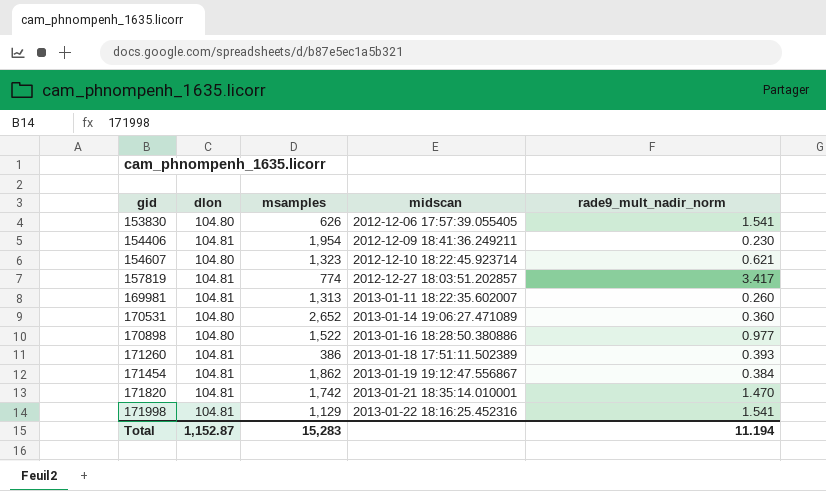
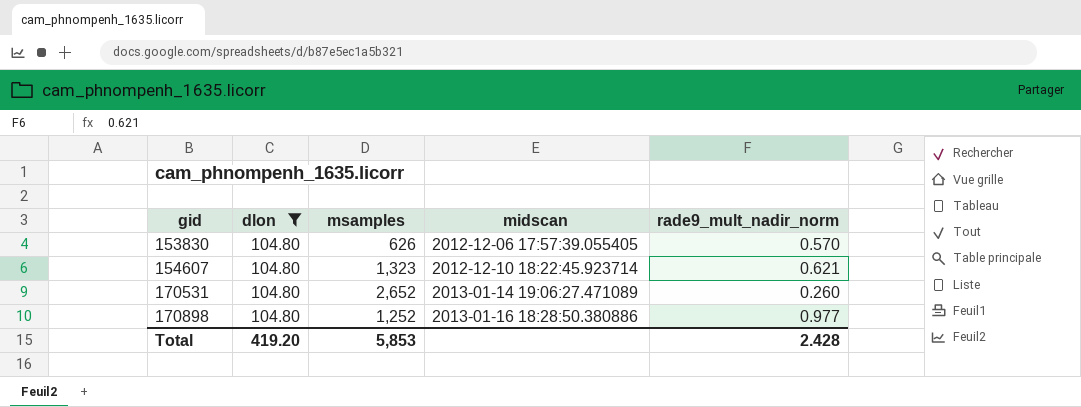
filter: none -> dlon = 104.80
153830 | rade9_mult_nadir_norm: 1.541 -> 0.570
170531 | rade9_mult_nadir_norm: 0.360 -> 0.260
170898 | msamples: 1,522 -> 1,252
Total | dlon: 1,152.87 -> 419.20
Total | msamples: 15,283 -> 5,853
Total | rade9_mult_nadir_norm: 11.194 -> 2.428

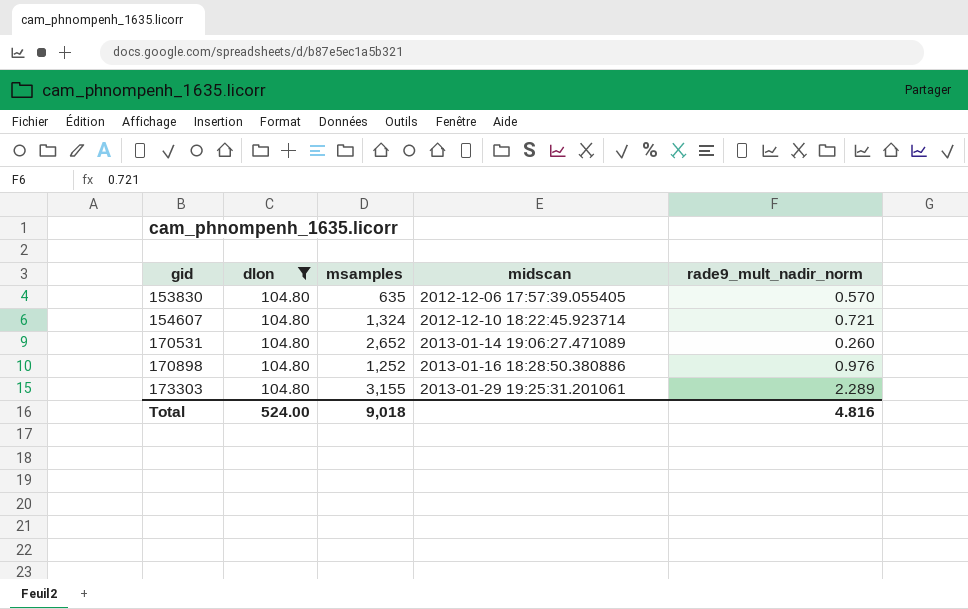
153830 | msamples: 626 -> 635
154607 | msamples: 1,323 -> 1,324
154607 | rade9_mult_nadir_norm: 0.621 -> 0.721
170898 | rade9_mult_nadir_norm: 0.977 -> 0.976
row 173303: none -> 104.80 | 3,155 | 2013-01-29 19:25:31.201061 | 2.289
Total | dlon: 419.20 -> 524.00
Total | msamples: 5,853 -> 9,018
Total | rade9_mult_nadir_norm: 2.428 -> 4.816

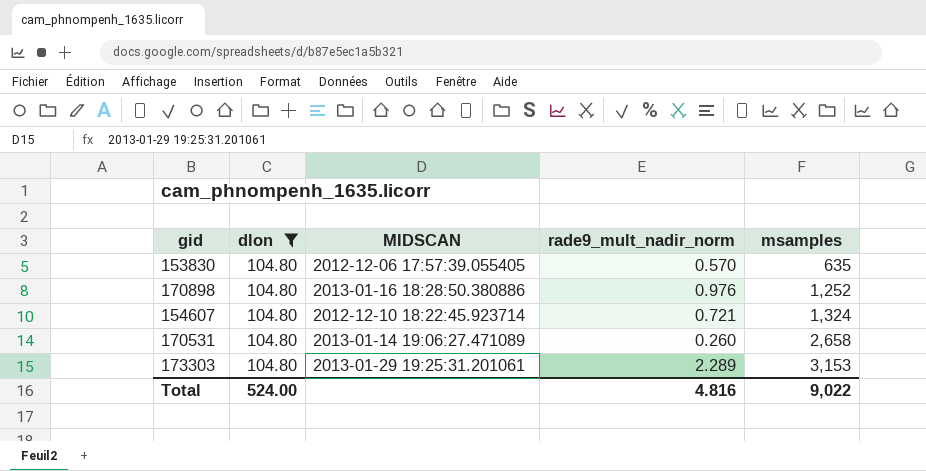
row order: gid ascending -> msamples ascending
column name: midscan -> MIDSCAN
column msamples | position: 3 -> 5
170531 | msamples: 2,652 -> 2,658
173303 | msamples: 3,155 -> 3,153
Total | msamples: 9,018 -> 9,022

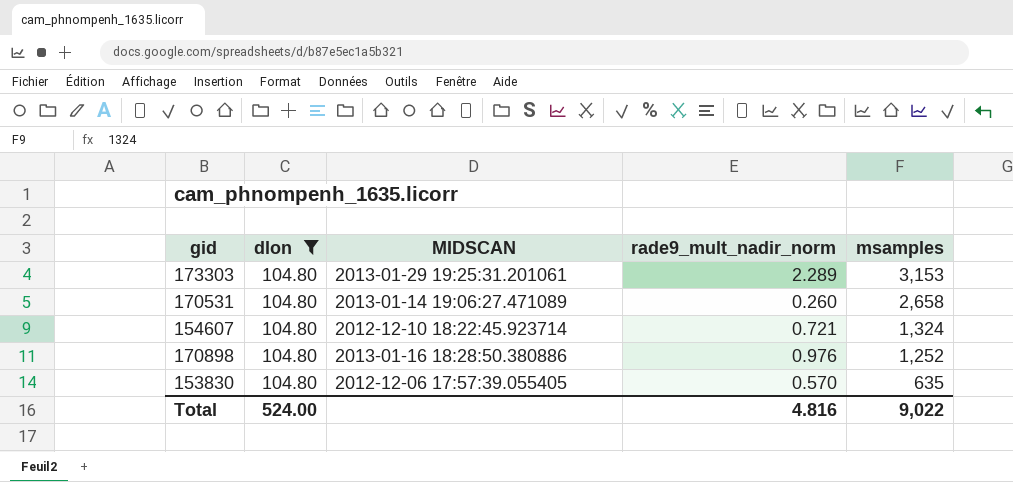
row order: msamples ascending -> msamples descending

